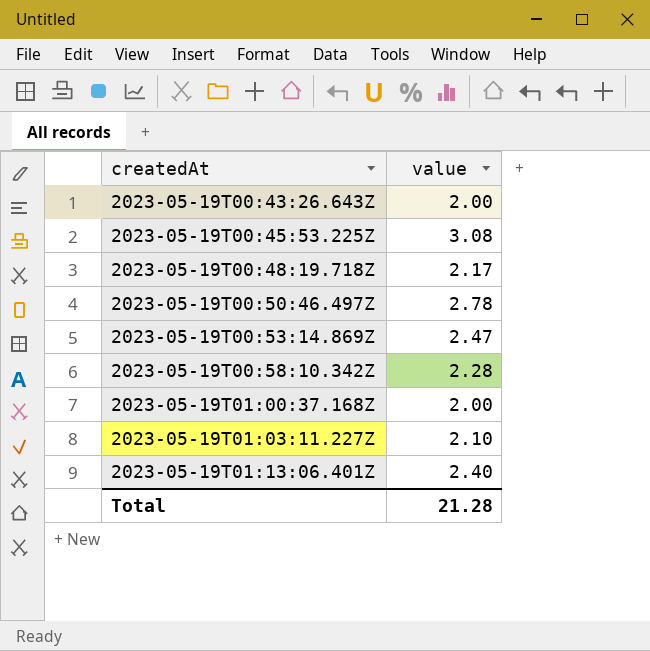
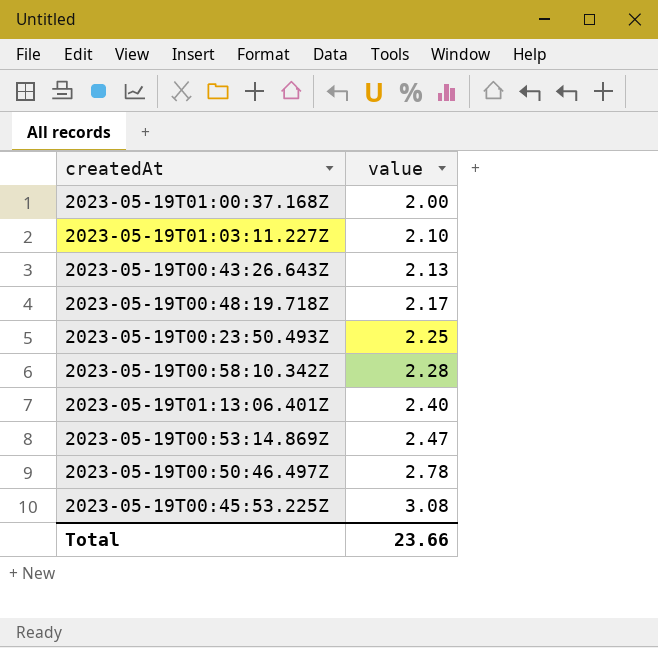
row order: createdAt ascending -> value ascending
2023-05-19T00:43:26.643Z | value: 2.00 -> 2.13
row 2023-05-19T00:23:50.493Z: none -> 2.25
Total | value: 21.28 -> 23.66

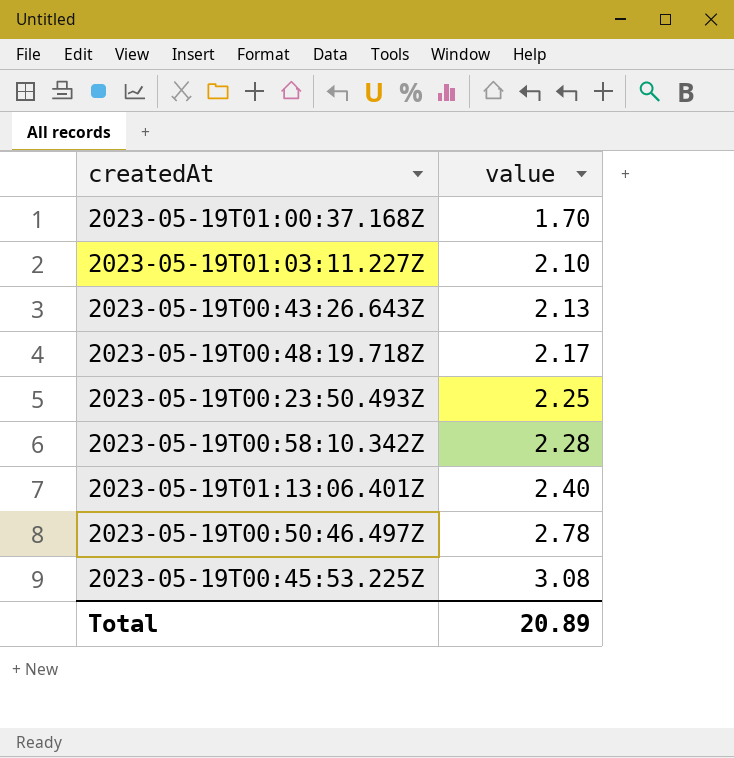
row 2023-05-19T00:53:14.869Z: 2.47 -> none
2023-05-19T01:00:37.168Z | value: 2.00 -> 1.70
Total | value: 23.66 -> 20.89

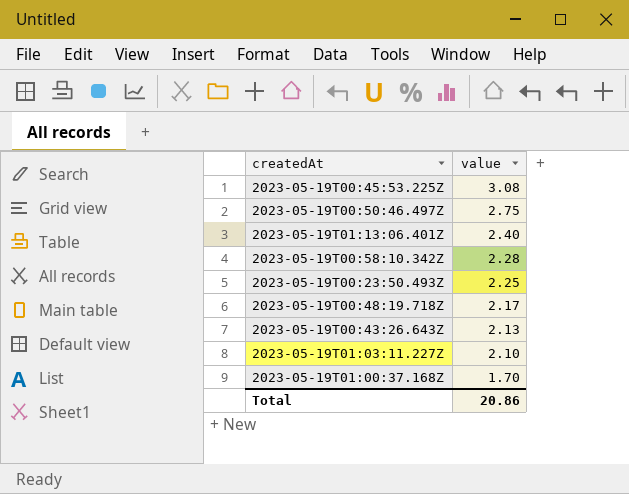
row order: value ascending -> value descending
2023-05-19T00:50:46.497Z | value: 2.78 -> 2.75
Total | value: 20.89 -> 20.86

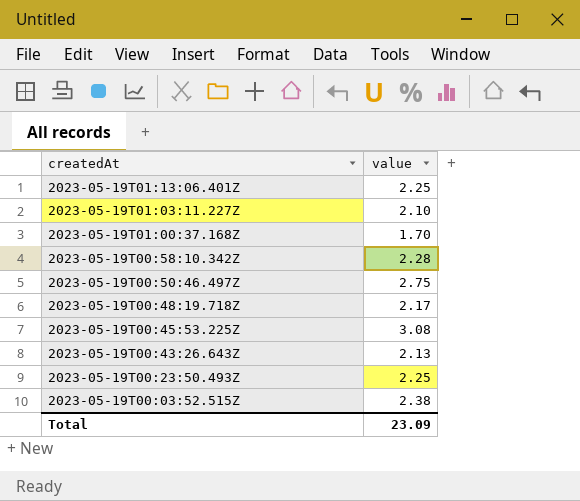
row order: value descending -> createdAt descending
2023-05-19T01:13:06.401Z | value: 2.40 -> 2.25
row 2023-05-19T00:03:52.515Z: none -> 2.38
Total | value: 20.86 -> 23.09

